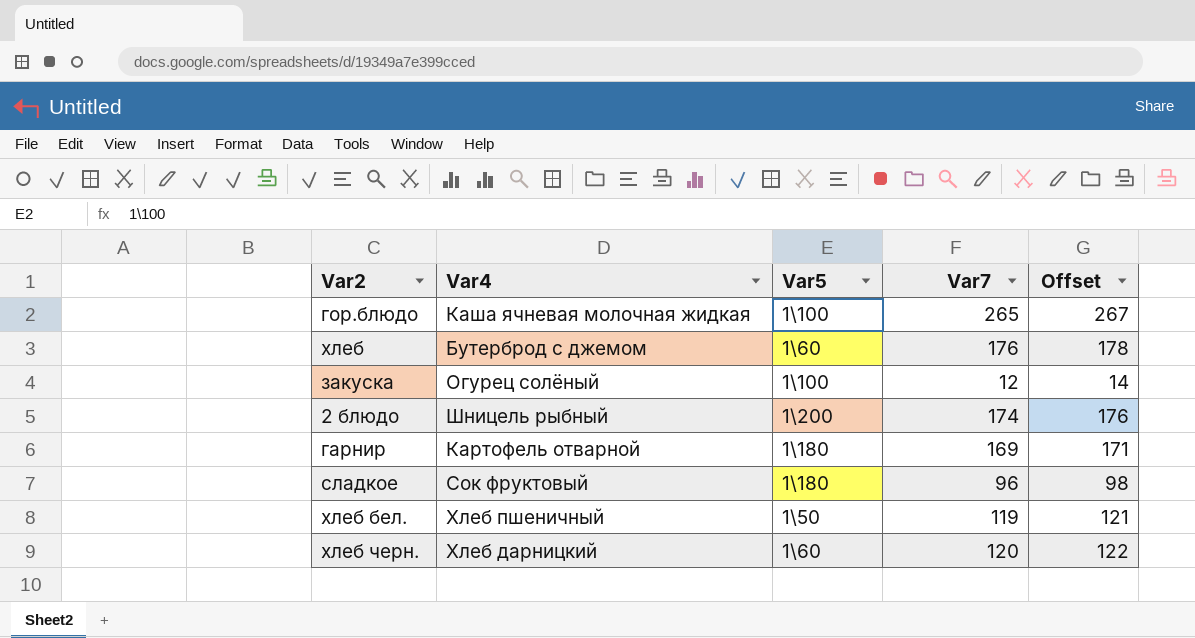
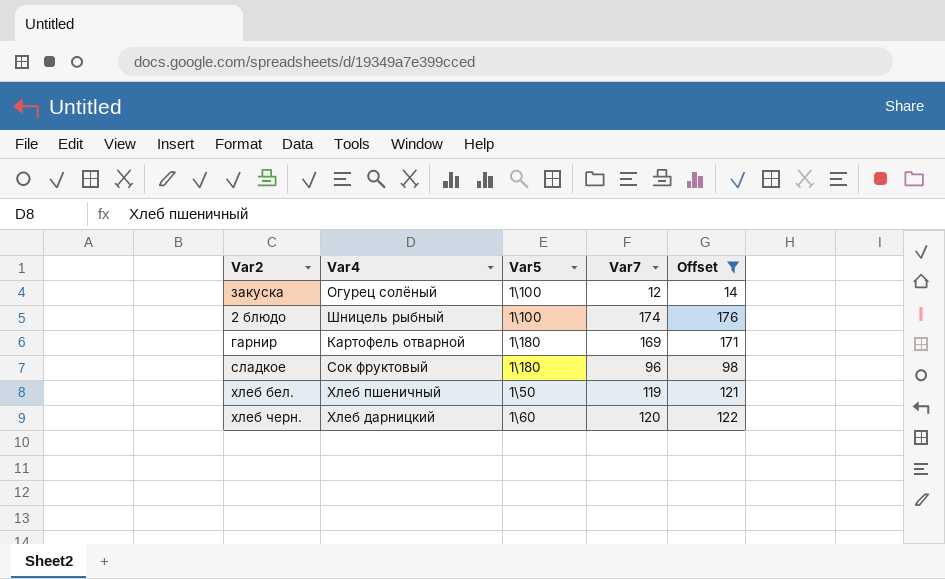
filter: none -> Offset <= 176
2 блюдо | Var5: 1\200 -> 1\100

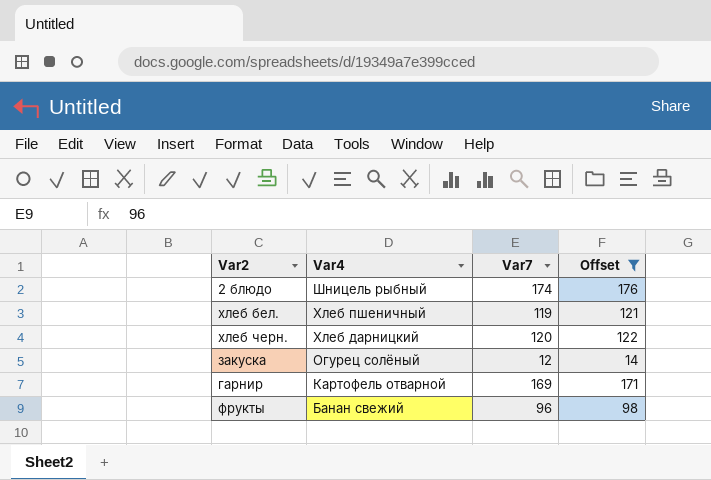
row order: none -> Var4 descending
column Var5 | position: 3 -> none
row сладкое: Сок фруктовый | 1\180 | 96 | 98 -> none
row фрукты: none -> Банан свежий | 96 | 98

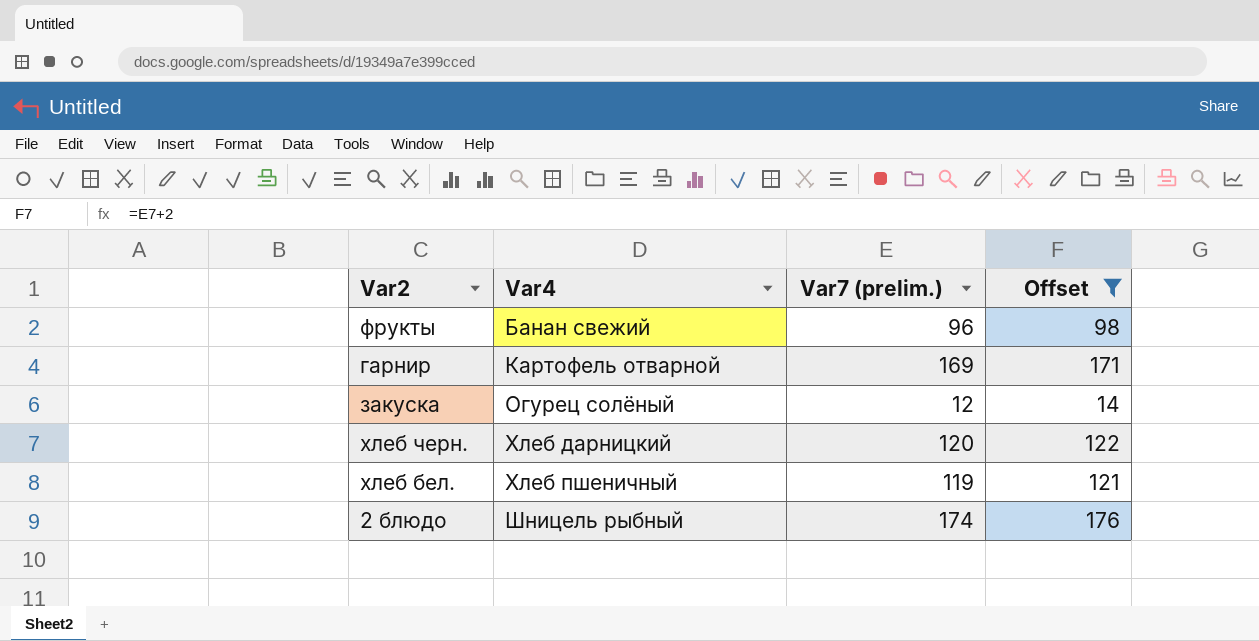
row order: Var4 descending -> Var4 ascending
column name: Var7 -> Var7 (prelim.)

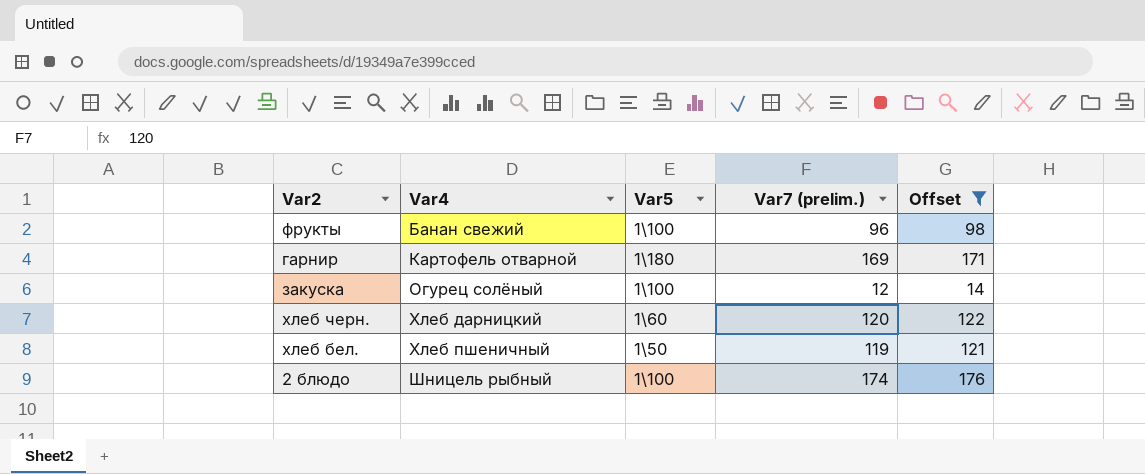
column Var5 | position: none -> 3

